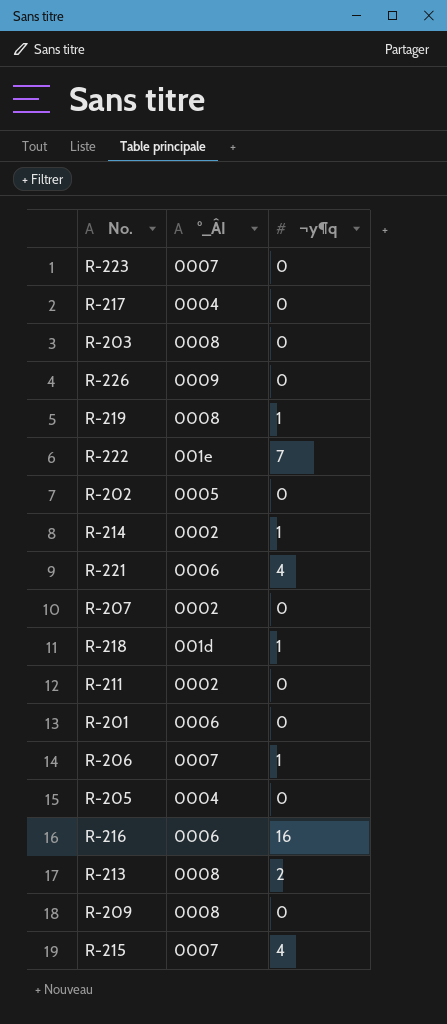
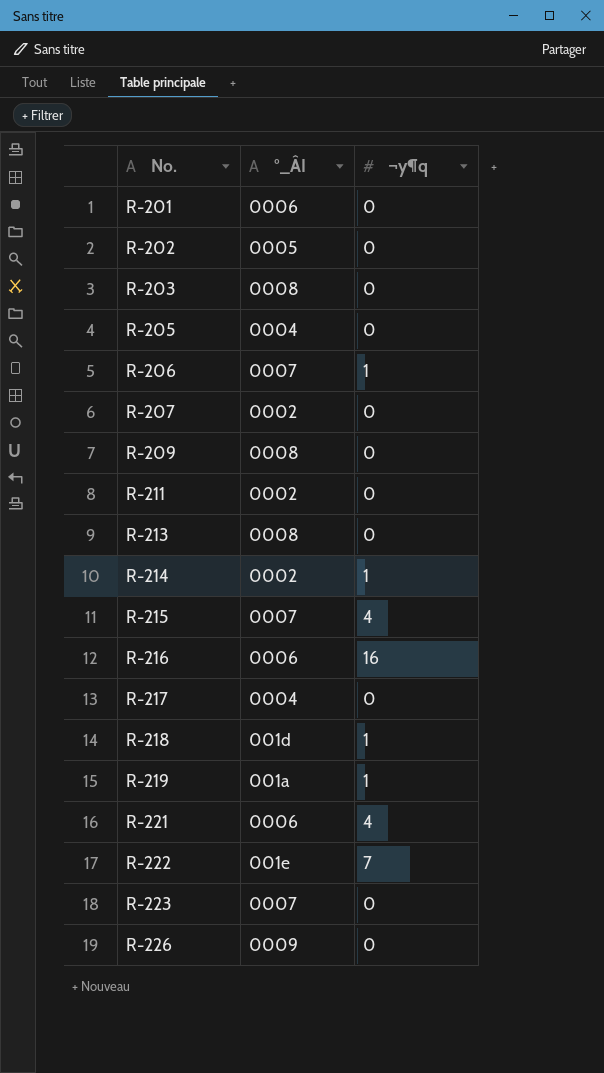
row order: none -> No. ascending
R-213 | ¬y¶q: 2 -> 0
R-219 | °_ÂI: 0008 -> 001a

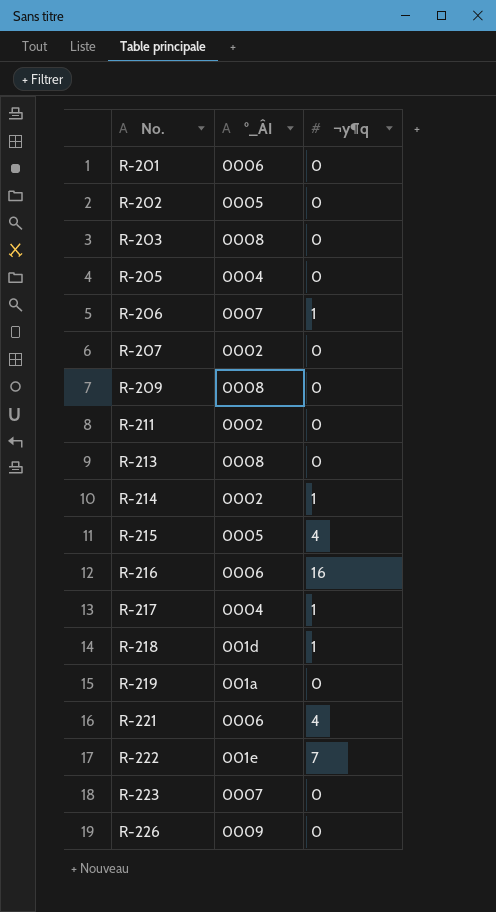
R-215 | °_ÂI: 0007 -> 0005
R-217 | ¬y¶q: 0 -> 1
R-219 | ¬y¶q: 1 -> 0

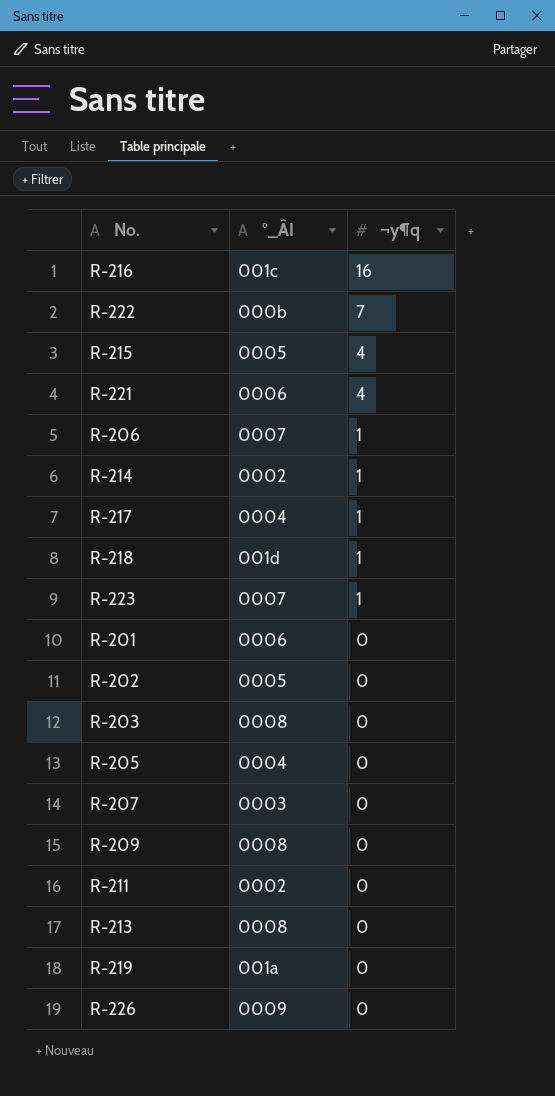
row order: No. ascending -> ¬y¶q descending
R-216 | °_ÂI: 0006 -> 001c
R-222 | °_ÂI: 001e -> 000b
R-223 | ¬y¶q: 0 -> 1
R-207 | °_ÂI: 0002 -> 0003

